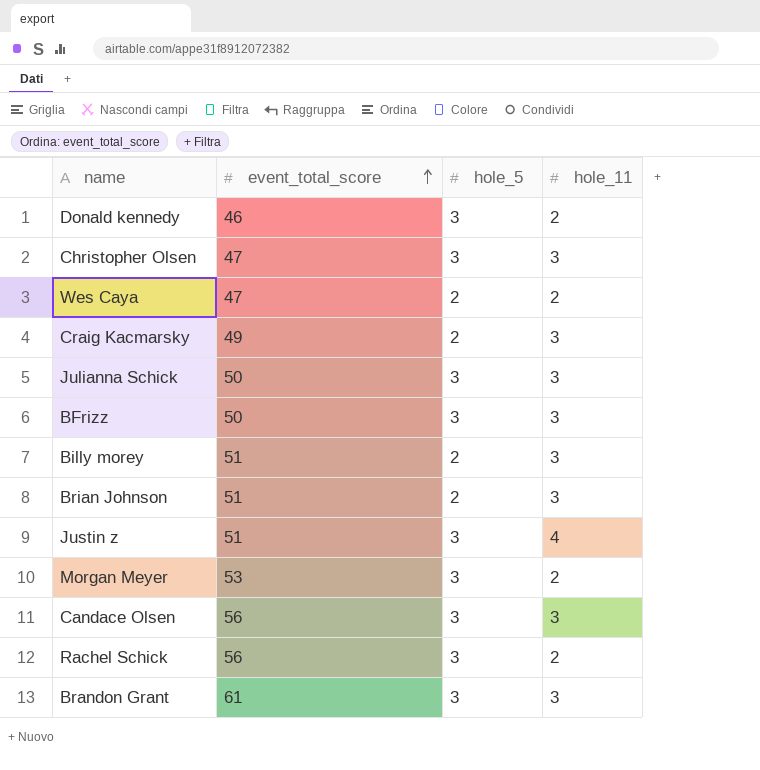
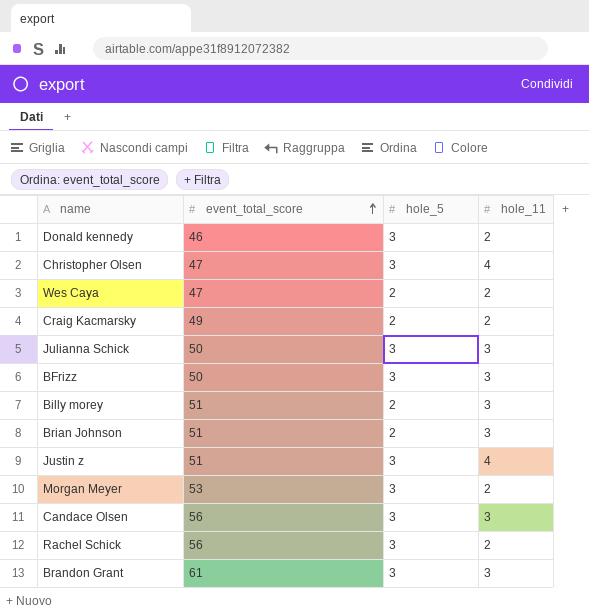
Christopher Olsen | hole_11: 3 -> 4
Craig Kacmarsky | hole_11: 3 -> 2

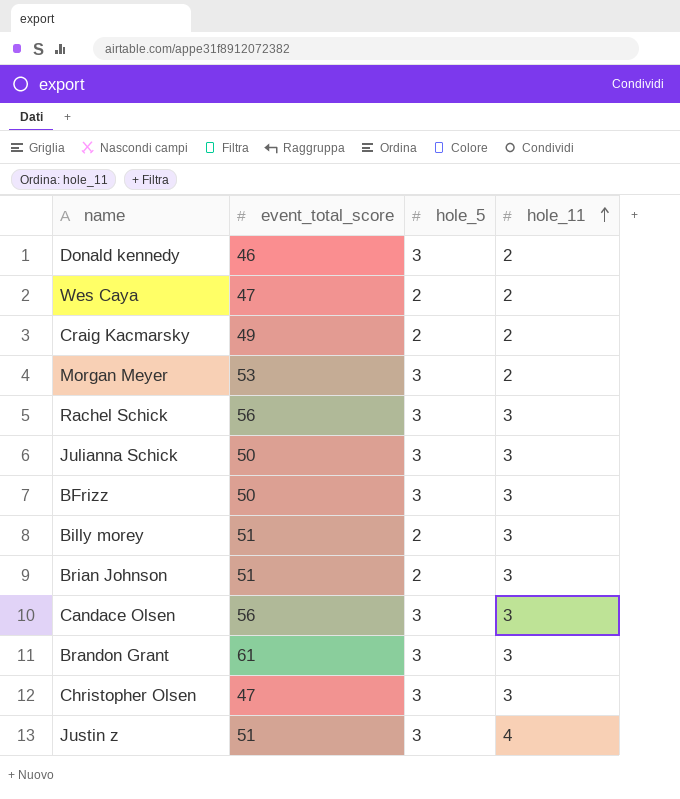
row order: event_total_score ascending -> hole_11 ascending
Rachel Schick | hole_11: 2 -> 3
Christopher Olsen | hole_11: 4 -> 3

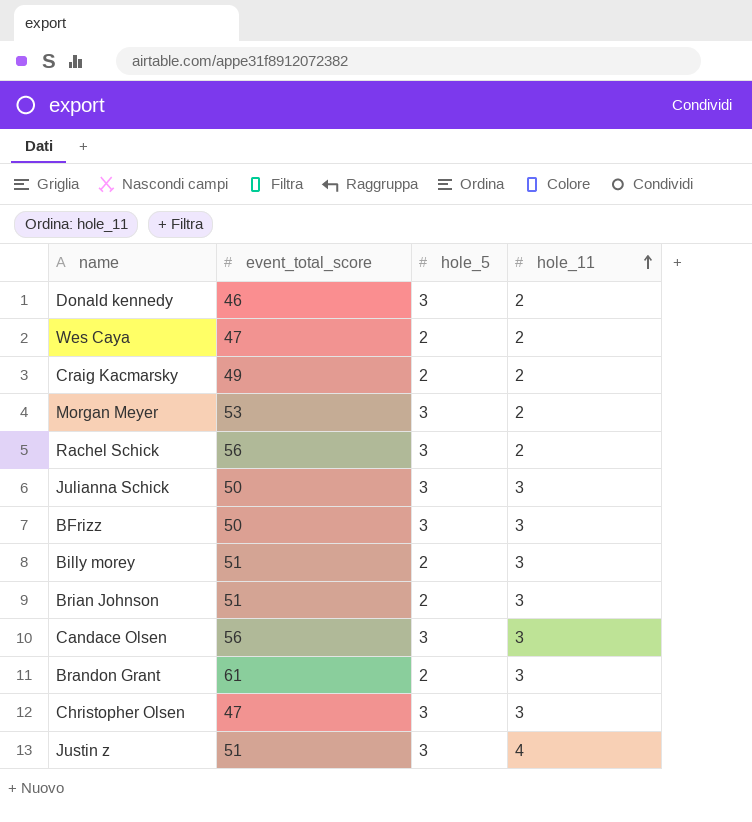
Rachel Schick | hole_11: 3 -> 2
Brandon Grant | hole_5: 3 -> 2

